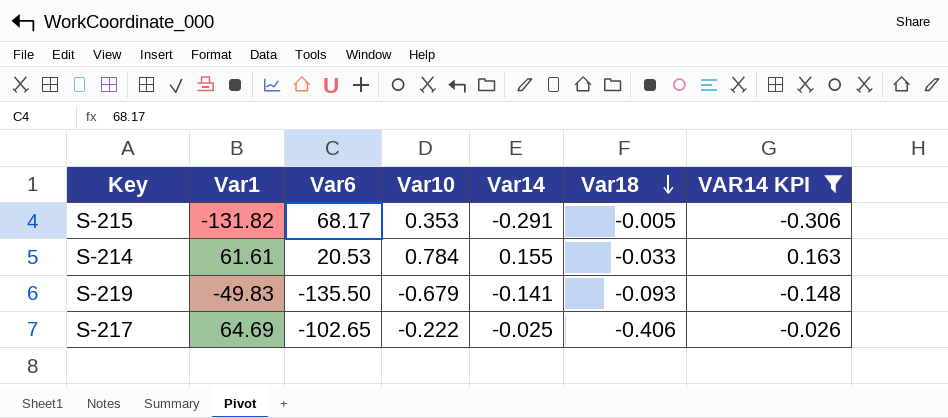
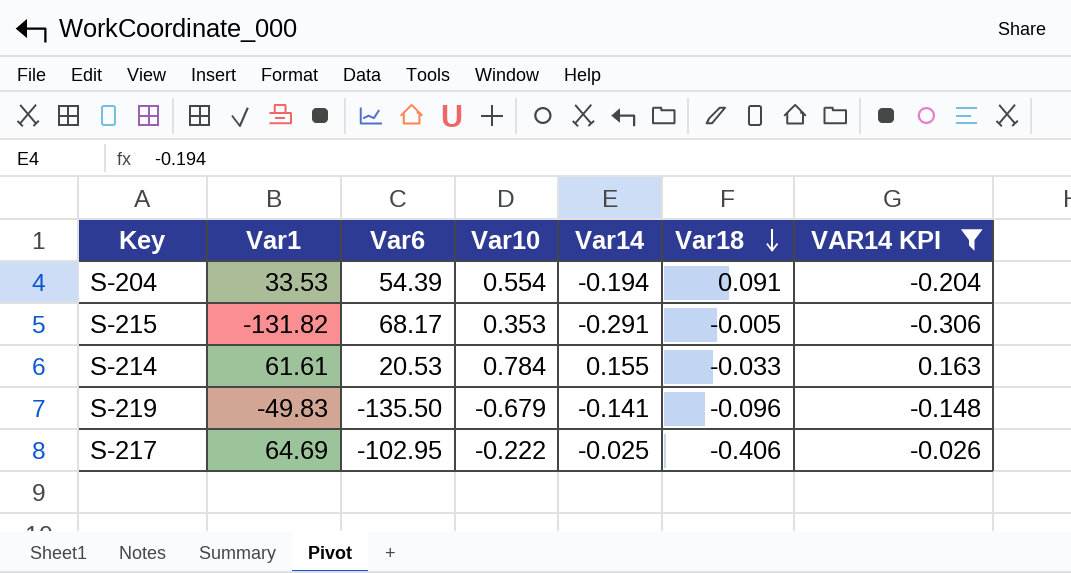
row S-204: none -> 33.53 | 54.39 | 0.554 | -0.194 | 0.091 | -0.204
S-219 | Var18: -0.093 -> -0.096
S-217 | Var6: -102.65 -> -102.95

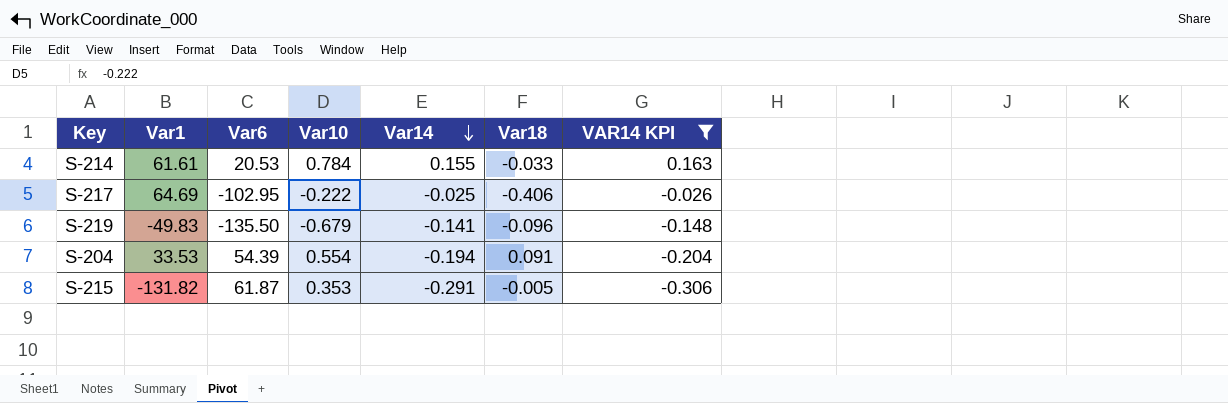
row order: Var18 descending -> Var14 descending
S-215 | Var6: 68.17 -> 61.87

